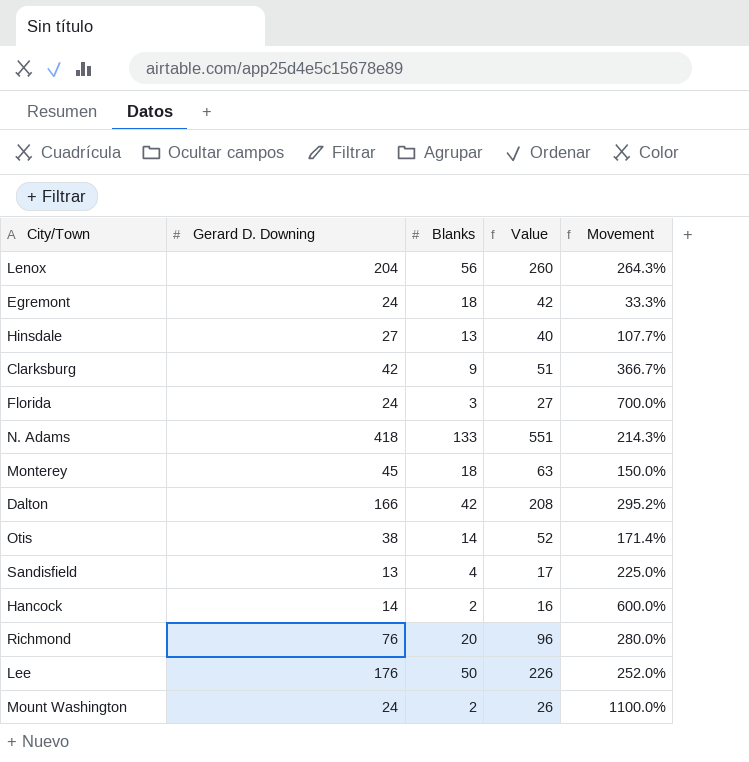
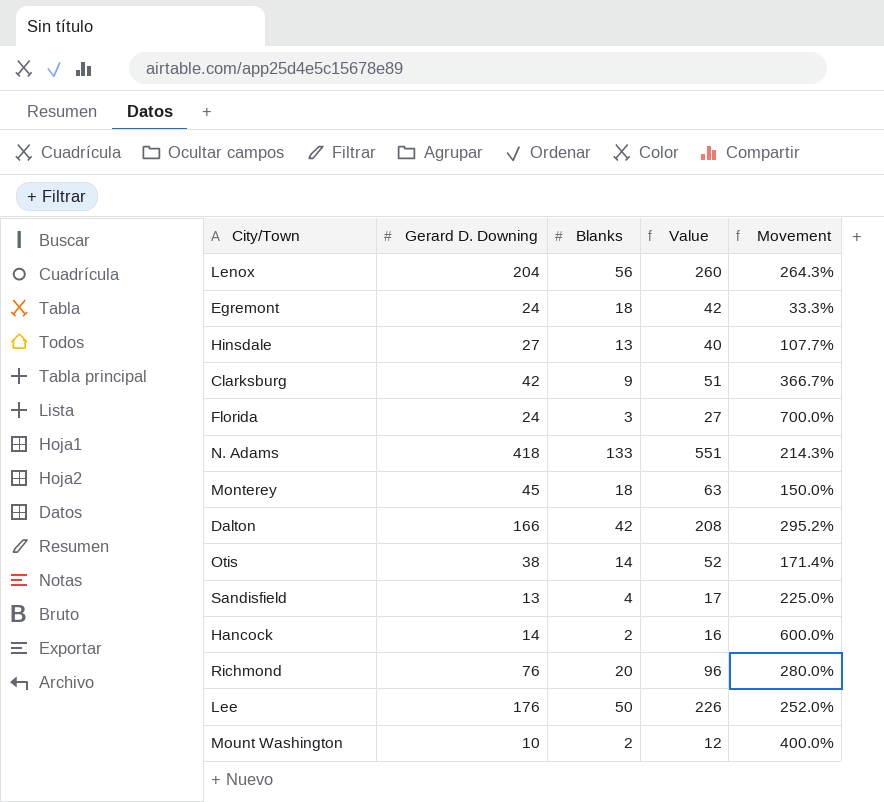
Mount Washington | Gerard D. Downing: 24 -> 10
Mount Washington | Value: 26 -> 12
Mount Washington | Movement: 1100.0% -> 400.0%

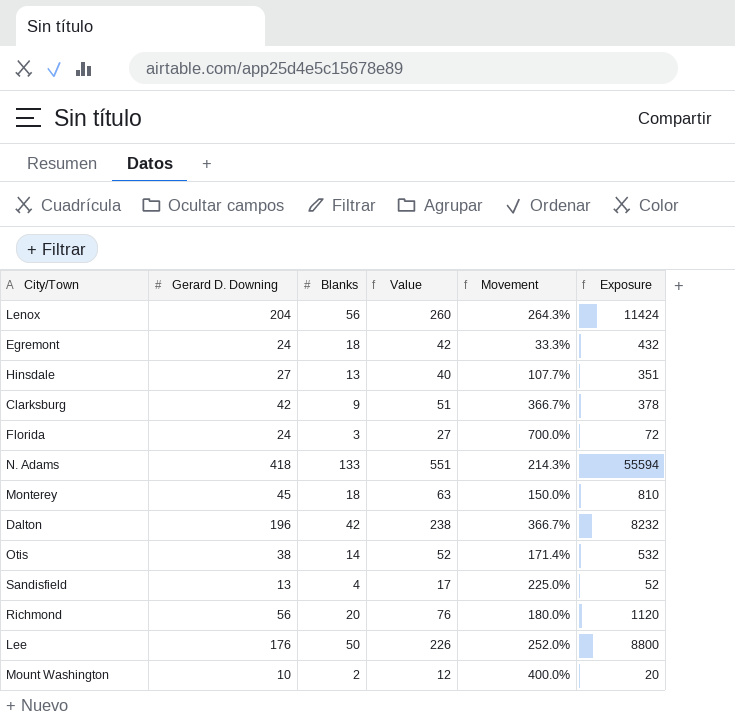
column Exposure | formula: none -> [Gerard D. Downing] * [Blanks]
row Hancock: 14 | 2 | 16 | 600.0% -> none
Dalton | Gerard D. Downing: 166 -> 196
Dalton | Value: 208 -> 238
Dalton | Movement: 295.2% -> 366.7%
Richmond | Gerard D. Downing: 76 -> 56
Richmond | Value: 96 -> 76
Richmond | Movement: 280.0% -> 180.0%

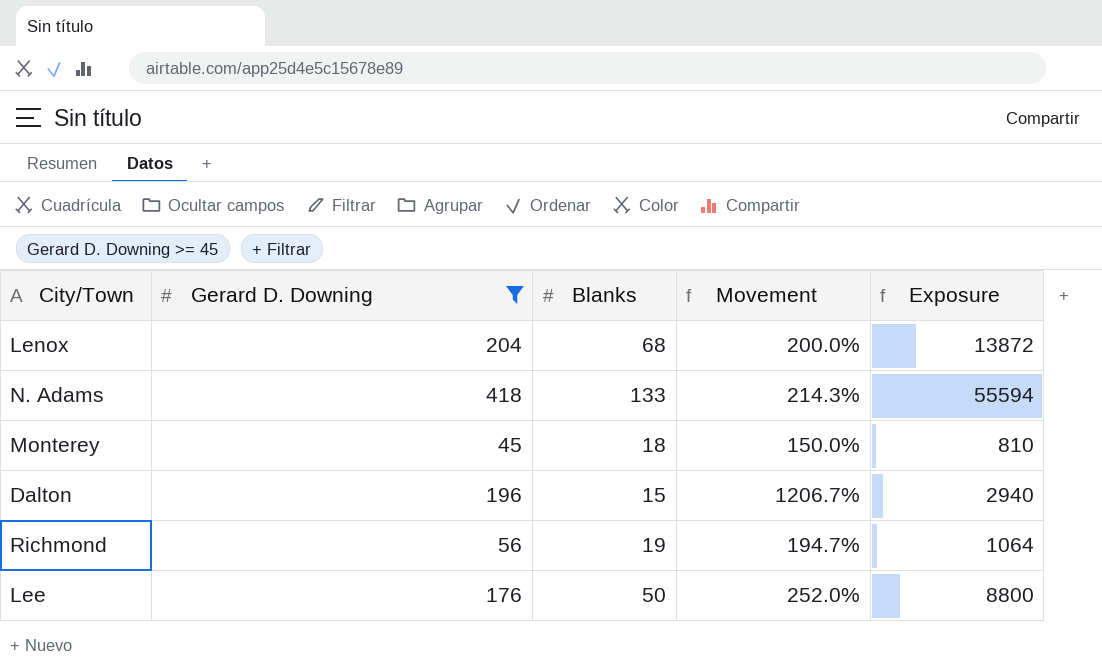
filter: none -> Gerard D. Downing >= 45
column Value | formula: [Gerard D. Downing] + [Blanks] -> none
Lenox | Blanks: 56 -> 68
Lenox | Movement: 264.3% -> 200.0%
Lenox | Exposure: 11424 -> 13872
Dalton | Blanks: 42 -> 15
Dalton | Movement: 366.7% -> 1206.7%
Dalton | Exposure: 8232 -> 2940
Richmond | Blanks: 20 -> 19
Richmond | Movement: 180.0% -> 194.7%
Richmond | Exposure: 1120 -> 1064

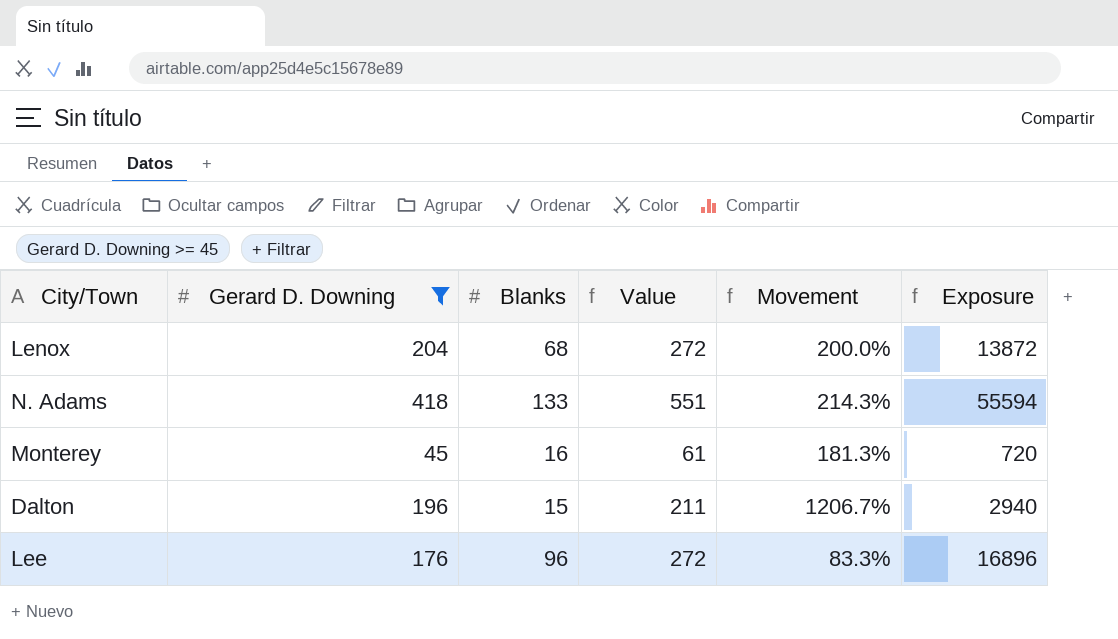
column Value | formula: none -> [Gerard D. Downing] + [Blanks]
row Richmond: 56 | 19 | 194.7% | 1064 -> none
Monterey | Blanks: 18 -> 16
Monterey | Movement: 150.0% -> 181.3%
Monterey | Exposure: 810 -> 720
Lee | Blanks: 50 -> 96
Lee | Movement: 252.0% -> 83.3%
Lee | Exposure: 8800 -> 16896

